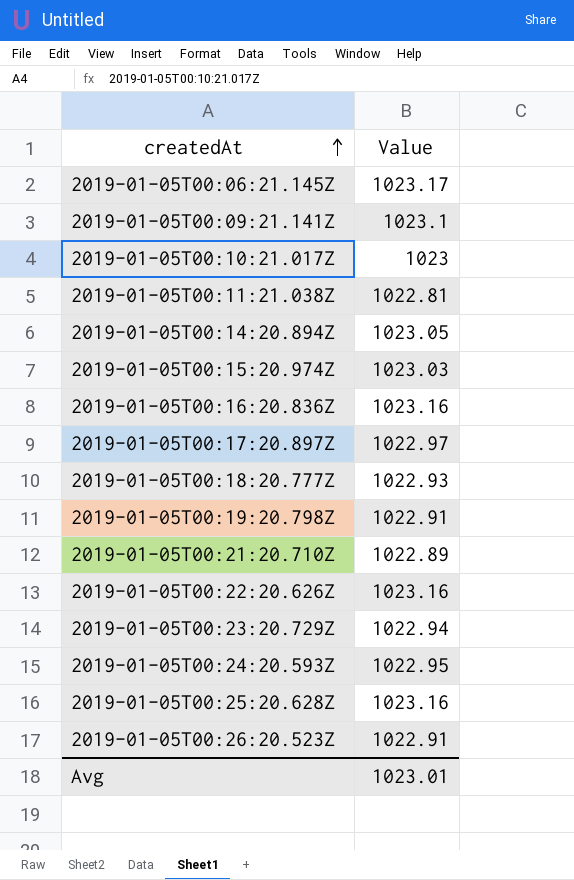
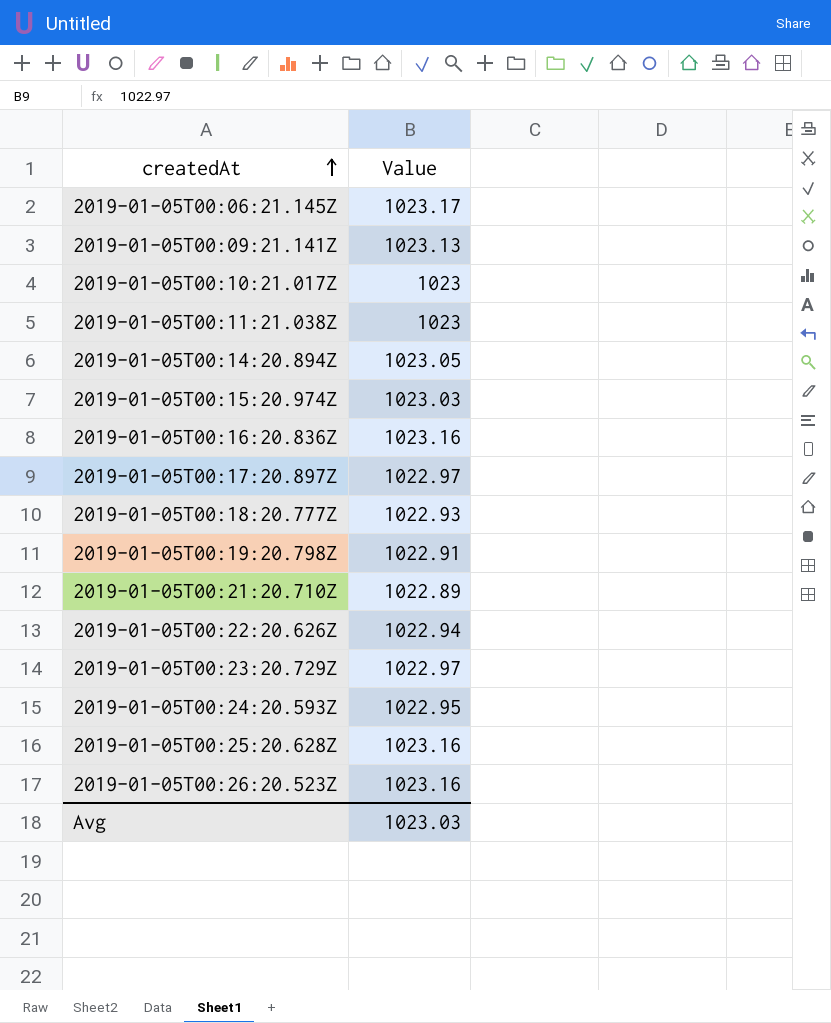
2019-01-05T00:09:21.141Z | Value: 1023.1 -> 1023.13
2019-01-05T00:11:21.038Z | Value: 1022.81 -> 1023
2019-01-05T00:22:20.626Z | Value: 1023.16 -> 1022.94
2019-01-05T00:23:20.729Z | Value: 1022.94 -> 1022.97
2019-01-05T00:26:20.523Z | Value: 1022.91 -> 1023.16
Avg | Value: 1023.01 -> 1023.03

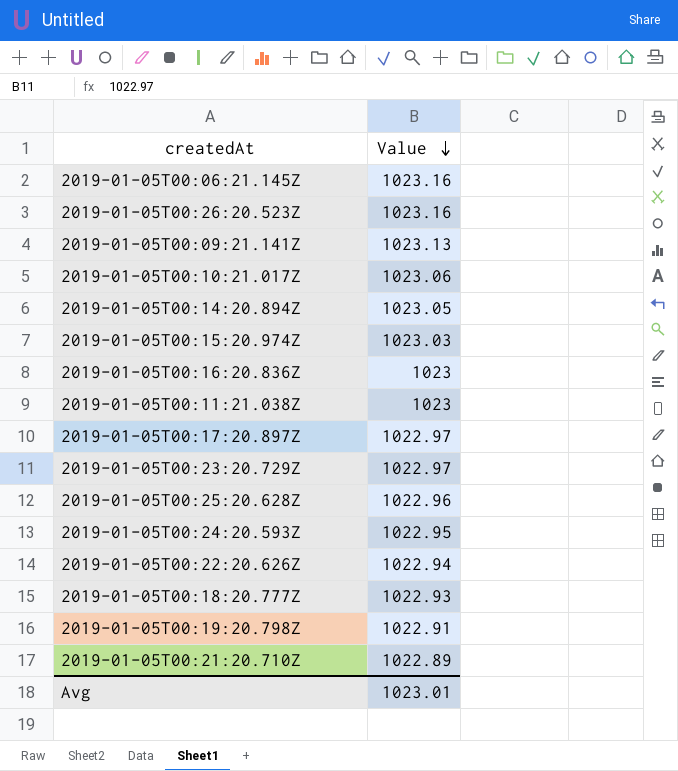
row order: createdAt ascending -> Value descending
2019-01-05T00:06:21.145Z | Value: 1023.17 -> 1023.16
2019-01-05T00:10:21.017Z | Value: 1023 -> 1023.06
2019-01-05T00:16:20.836Z | Value: 1023.16 -> 1023
2019-01-05T00:25:20.628Z | Value: 1023.16 -> 1022.96
Avg | Value: 1023.03 -> 1023.01

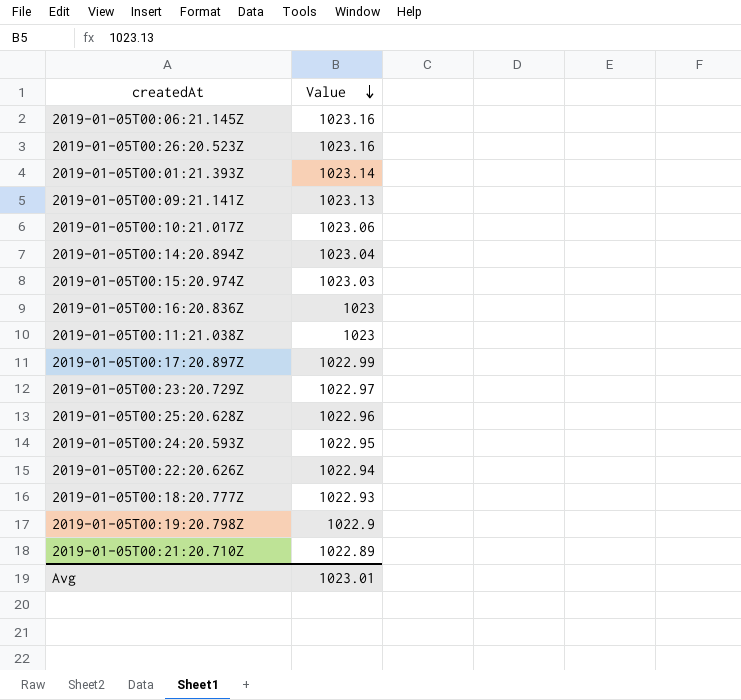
row 2019-01-05T00:01:21.393Z: none -> 1023.14
2019-01-05T00:14:20.894Z | Value: 1023.05 -> 1023.04
2019-01-05T00:17:20.897Z | Value: 1022.97 -> 1022.99
2019-01-05T00:19:20.798Z | Value: 1022.91 -> 1022.9

